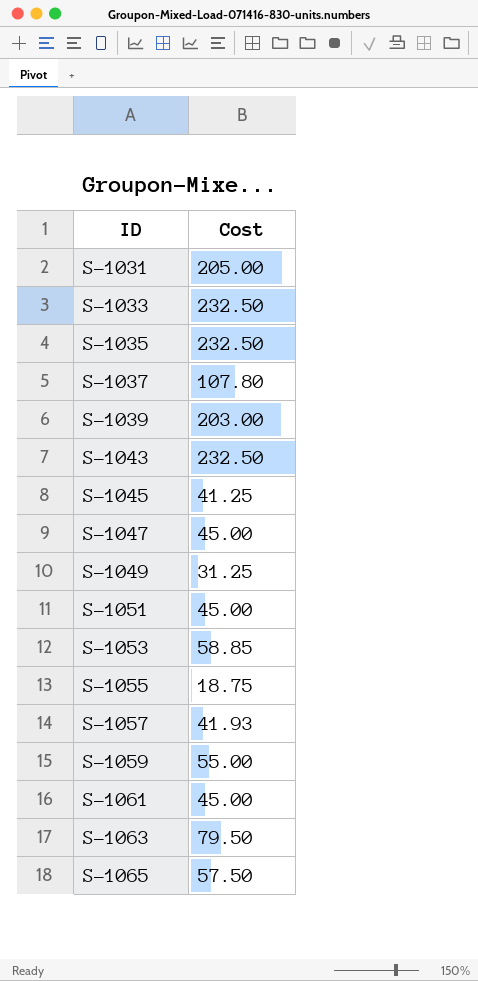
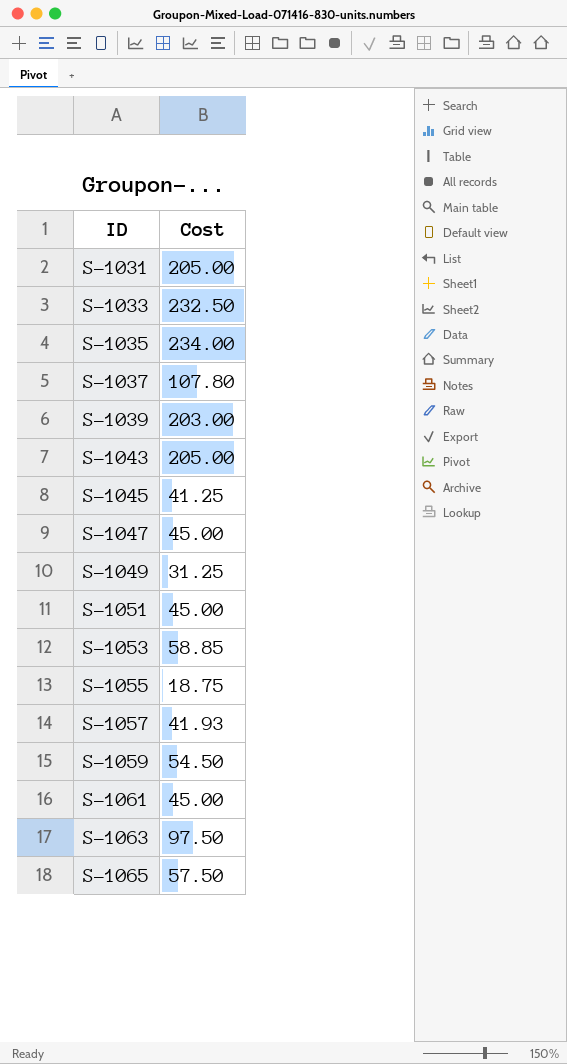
S-1035 | Cost: 232.50 -> 234.00
S-1043 | Cost: 232.50 -> 205.00
S-1059 | Cost: 55.00 -> 54.50
S-1063 | Cost: 79.50 -> 97.50

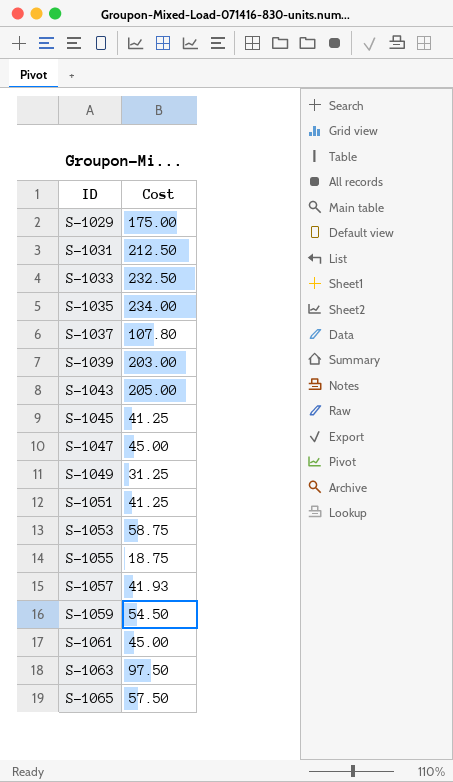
row S-1029: none -> 175.00
S-1031 | Cost: 205.00 -> 212.50
S-1051 | Cost: 45.00 -> 41.25
S-1053 | Cost: 58.85 -> 58.75

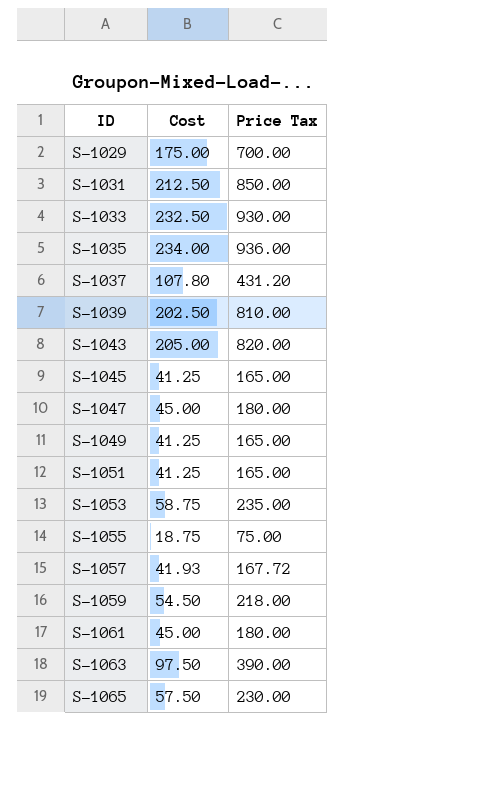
column Price Tax | formula: none -> [Cost] * 4
S-1039 | Cost: 203.00 -> 202.50
S-1049 | Cost: 31.25 -> 41.25

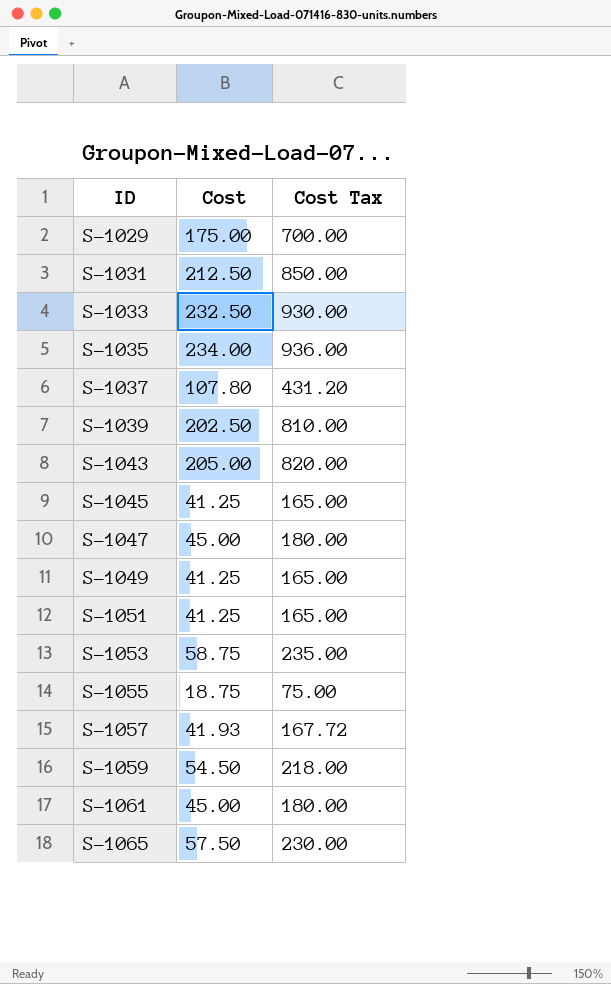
column name: Price Tax -> Cost Tax
row S-1063: 97.50 | 390.00 -> none

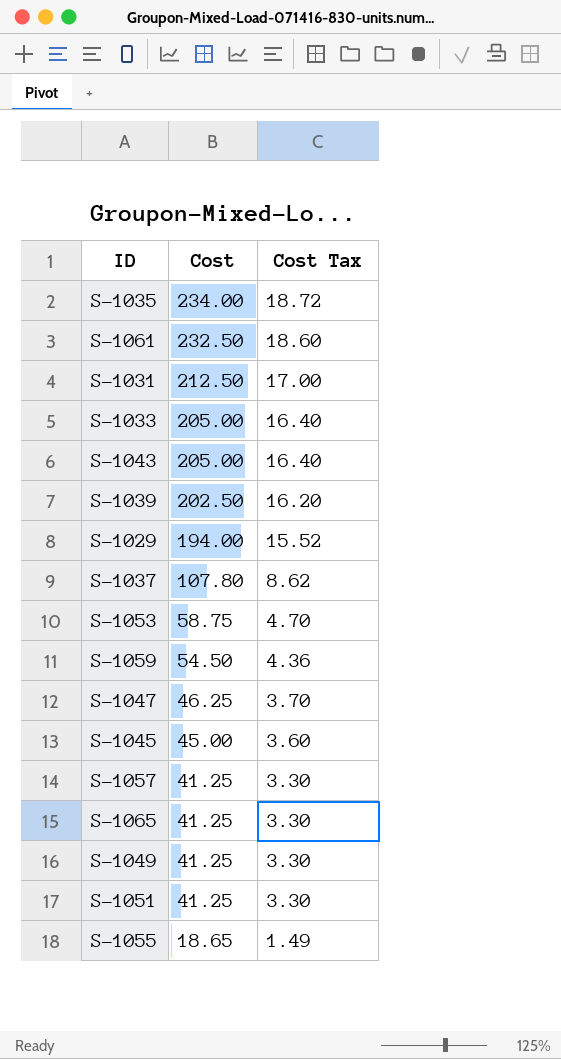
row order: ID ascending -> Cost descending
column Cost Tax | formula: [Cost] * 4 -> [Cost] * 0.08
S-1061 | Cost: 45.00 -> 232.50
S-1033 | Cost: 232.50 -> 205.00
S-1029 | Cost: 175.00 -> 194.00
S-1047 | Cost: 45.00 -> 46.25
S-1045 | Cost: 41.25 -> 45.00
S-1057 | Cost: 41.93 -> 41.25
S-1065 | Cost: 57.50 -> 41.25
S-1055 | Cost: 18.75 -> 18.65

